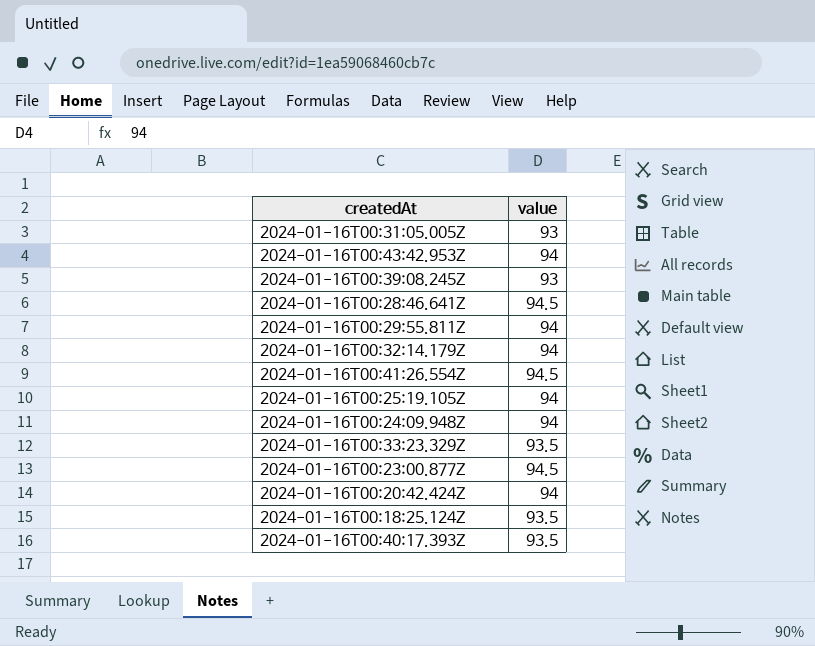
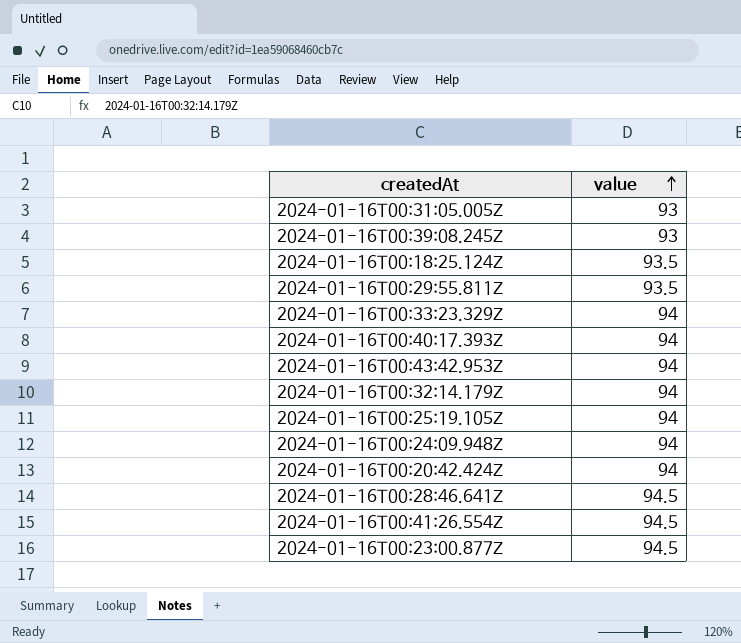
row order: none -> value ascending
2024-01-16T00:29:55.811Z | value: 94 -> 93.5
2024-01-16T00:33:23.329Z | value: 93.5 -> 94
2024-01-16T00:40:17.393Z | value: 93.5 -> 94

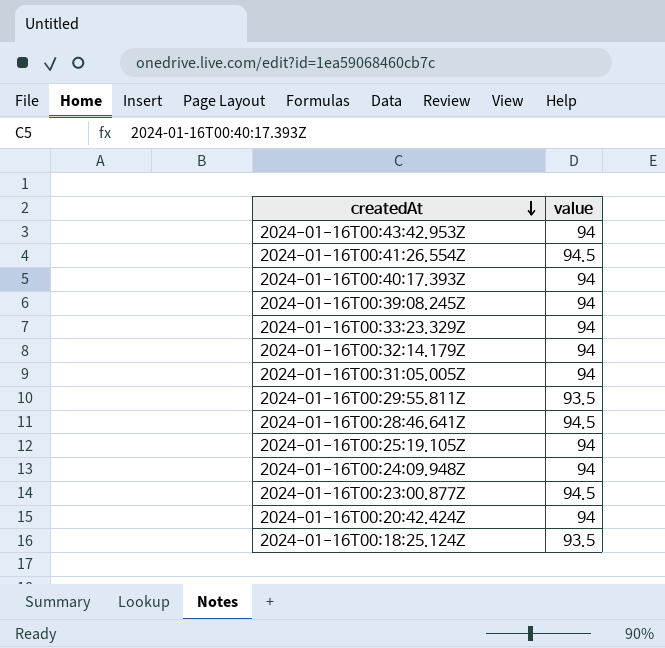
row order: value ascending -> createdAt descending
2024-01-16T00:39:08.245Z | value: 93 -> 94
2024-01-16T00:31:05.005Z | value: 93 -> 94

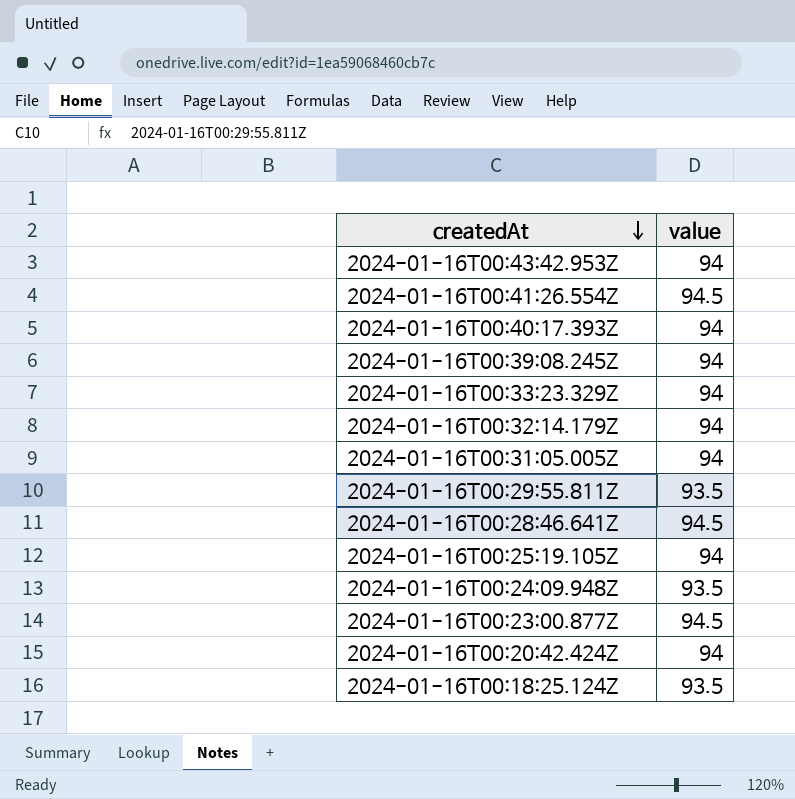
2024-01-16T00:24:09.948Z | value: 94 -> 93.5

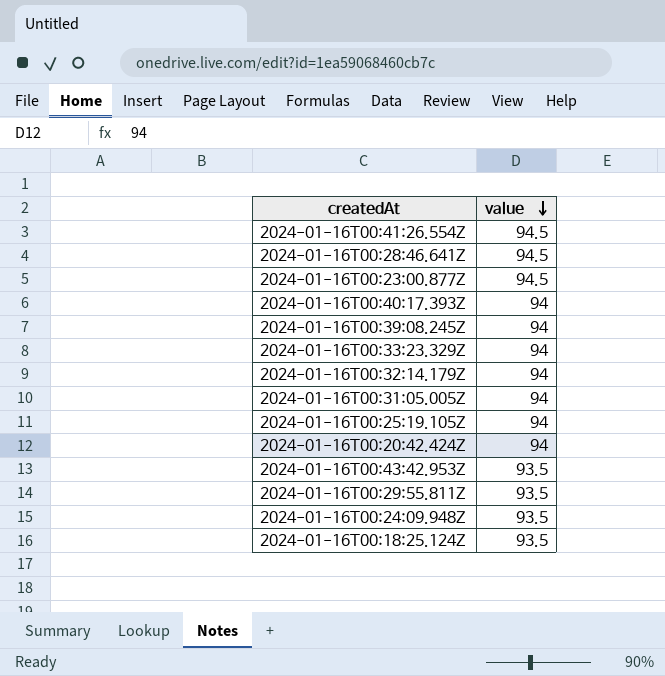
row order: createdAt descending -> value descending
2024-01-16T00:43:42.953Z | value: 94 -> 93.5

